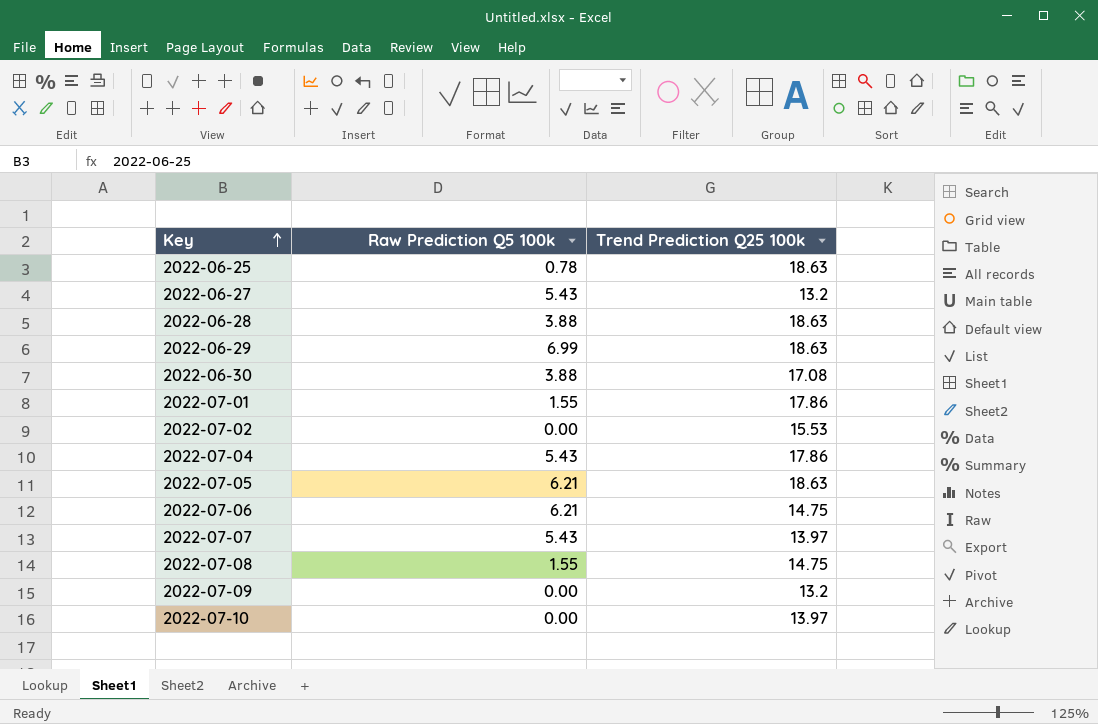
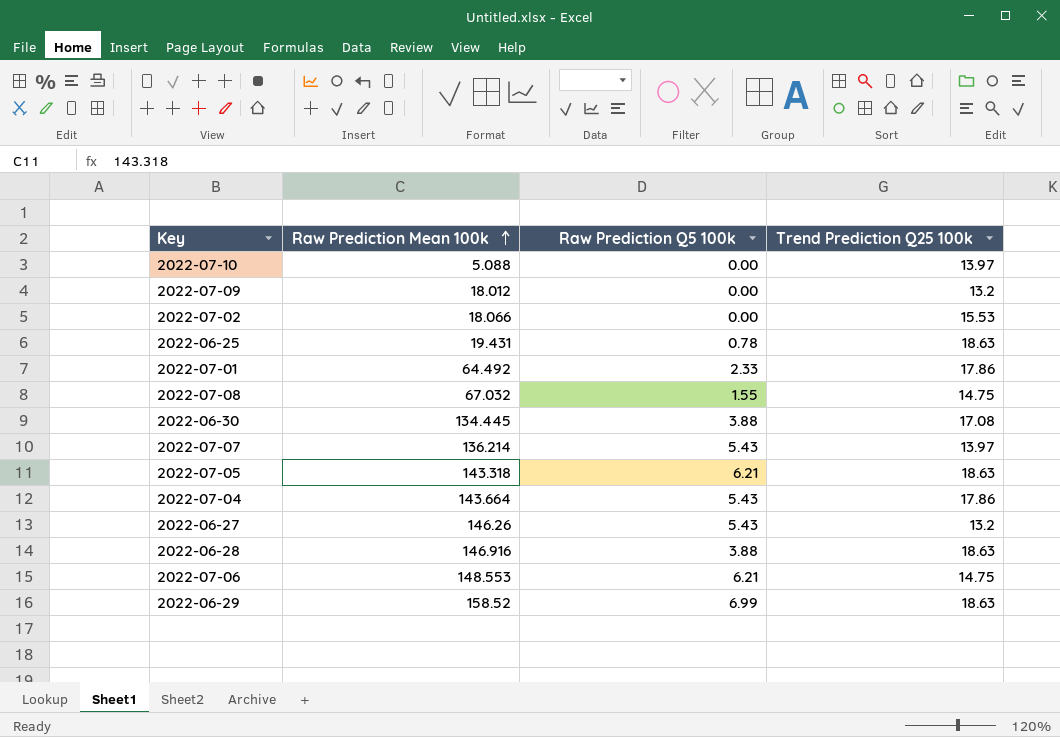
row order: Key ascending -> Raw Prediction Mean 100k ascending
column Raw Prediction Mean 100k | position: none -> 2
2022-07-01 | Raw Prediction Q5 100k: 1.55 -> 2.33

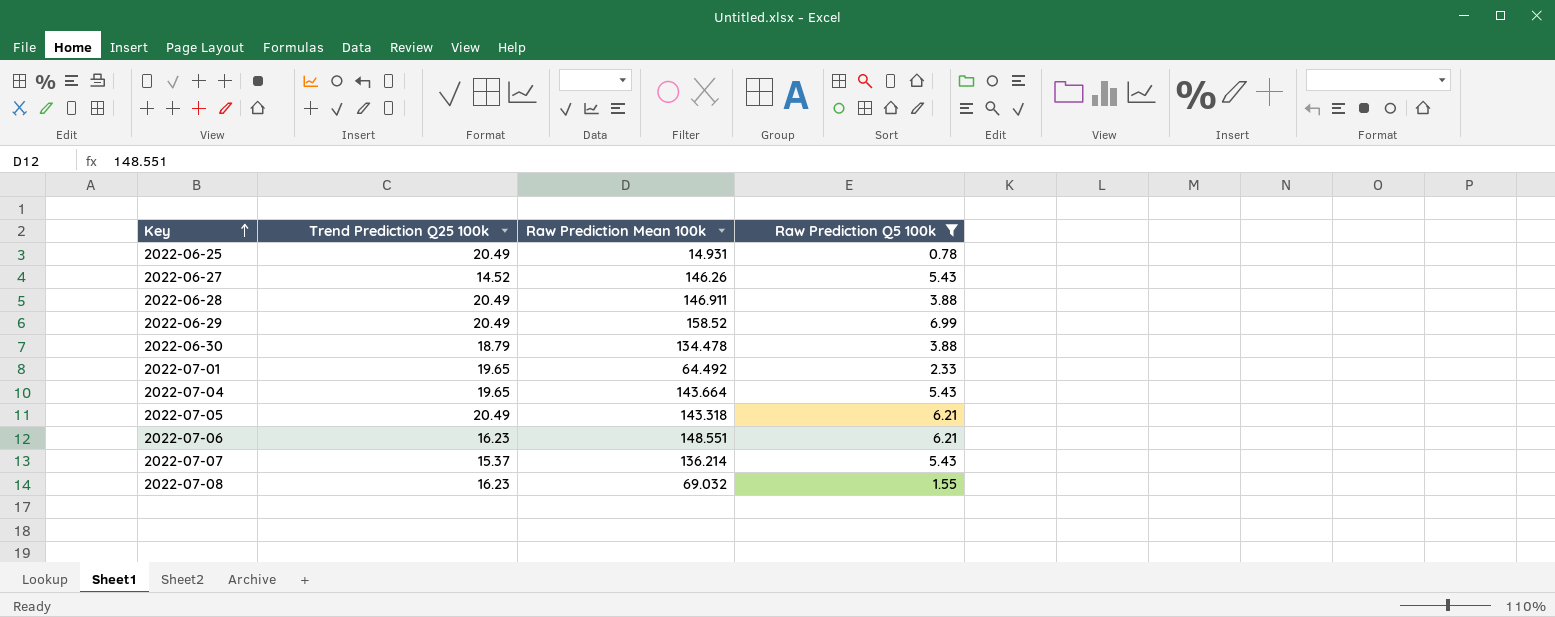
filter: none -> Raw Prediction Q5 100k != 0.00
row order: Raw Prediction Mean 100k ascending -> Key ascending
column Trend Prediction Q25 100k | position: 4 -> 2
2022-06-25 | Trend Prediction Q25 100k: 18.63 -> 20.49
2022-06-25 | Raw Prediction Mean 100k: 19.431 -> 14.931
2022-06-27 | Trend Prediction Q25 100k: 13.2 -> 14.52
2022-06-28 | Trend Prediction Q25 100k: 18.63 -> 20.49
2022-06-28 | Raw Prediction Mean 100k: 146.916 -> 146.911
2022-06-29 | Trend Prediction Q25 100k: 18.63 -> 20.49
2022-06-30 | Trend Prediction Q25 100k: 17.08 -> 18.79
2022-06-30 | Raw Prediction Mean 100k: 134.445 -> 134.478
2022-07-01 | Trend Prediction Q25 100k: 17.86 -> 19.65
2022-07-04 | Trend Prediction Q25 100k: 17.86 -> 19.65
2022-07-05 | Trend Prediction Q25 100k: 18.63 -> 20.49
2022-07-06 | Trend Prediction Q25 100k: 14.75 -> 16.23
2022-07-06 | Raw Prediction Mean 100k: 148.553 -> 148.551
2022-07-07 | Trend Prediction Q25 100k: 13.97 -> 15.37
2022-07-08 | Trend Prediction Q25 100k: 14.75 -> 16.23
2022-07-08 | Raw Prediction Mean 100k: 67.032 -> 69.032

